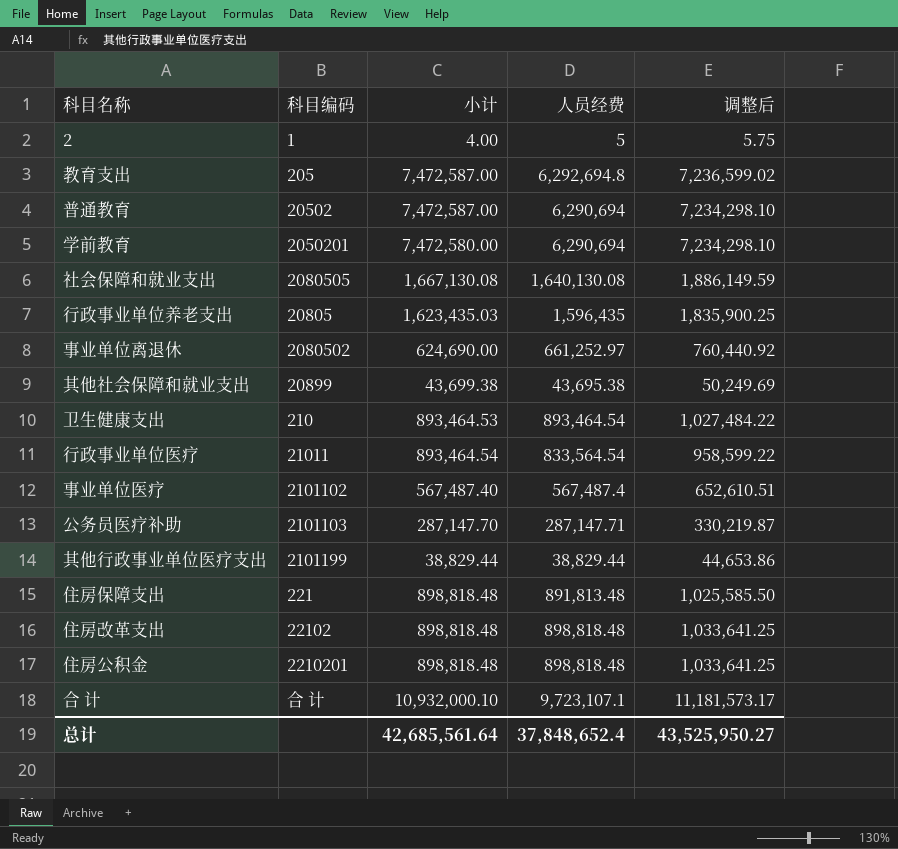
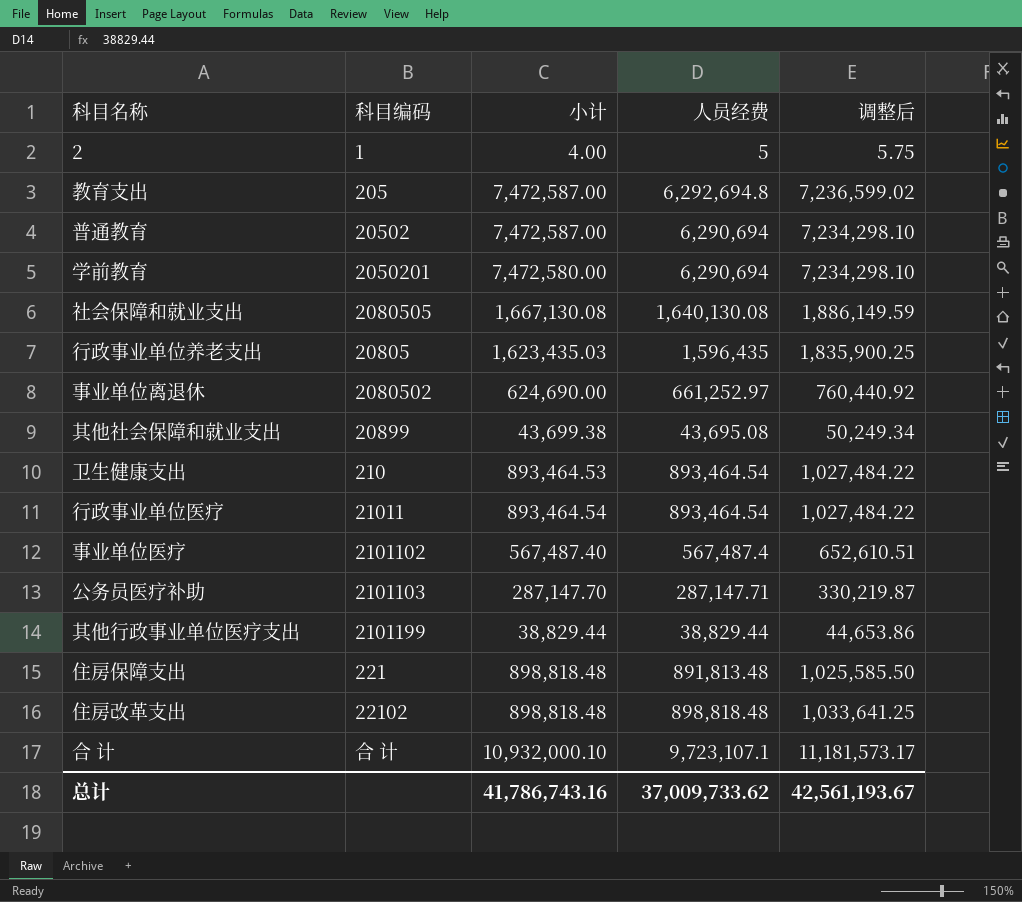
row 住房公积金: 2210201 | 898,818.48 | 898,818.48 | 1,033,641.25 -> none
其他社会保障和就业支出 | 人员经费: 43,695.38 -> 43,695.08
其他社会保障和就业支出 | 调整后: 50,249.69 -> 50,249.34
行政事业单位医疗 | 人员经费: 833,564.54 -> 893,464.54
行政事业单位医疗 | 调整后: 958,599.22 -> 1,027,484.22
总计 | 小计: 42,685,561.64 -> 41,786,743.16
总计 | 人员经费: 37,848,652.4 -> 37,009,733.62
总计 | 调整后: 43,525,950.27 -> 42,561,193.67

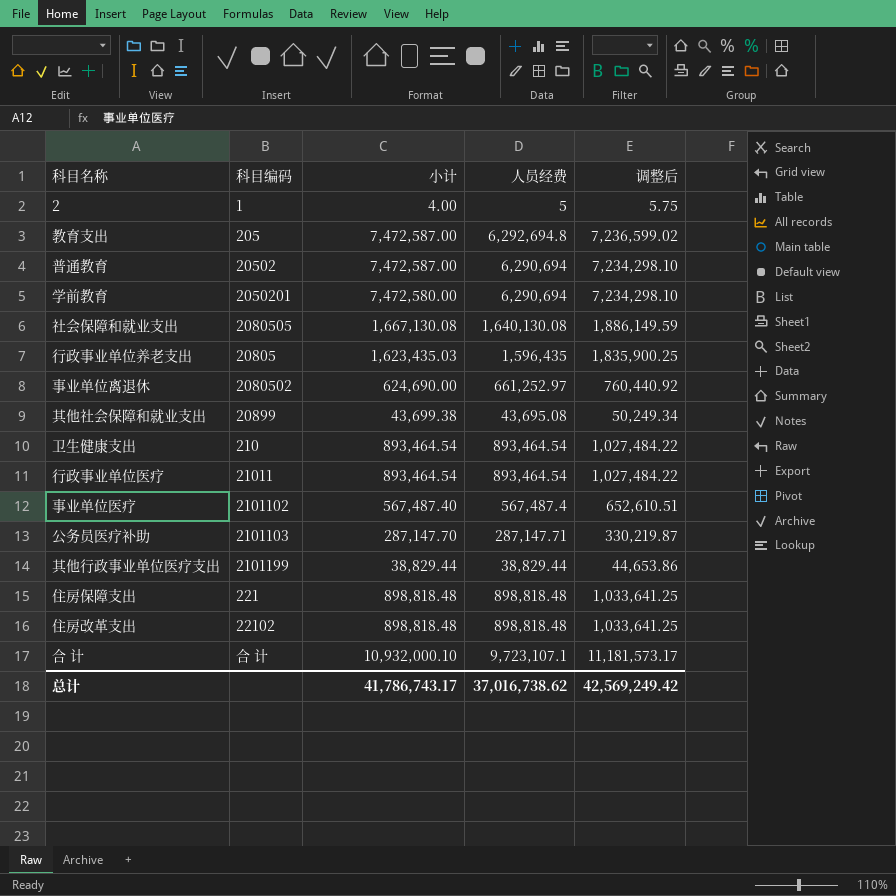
卫生健康支出 | 小计: 893,464.53 -> 893,464.54
住房保障支出 | 人员经费: 891,813.48 -> 898,818.48
住房保障支出 | 调整后: 1,025,585.50 -> 1,033,641.25
总计 | 小计: 41,786,743.16 -> 41,786,743.17
总计 | 人员经费: 37,009,733.62 -> 37,016,738.62
总计 | 调整后: 42,561,193.67 -> 42,569,249.42

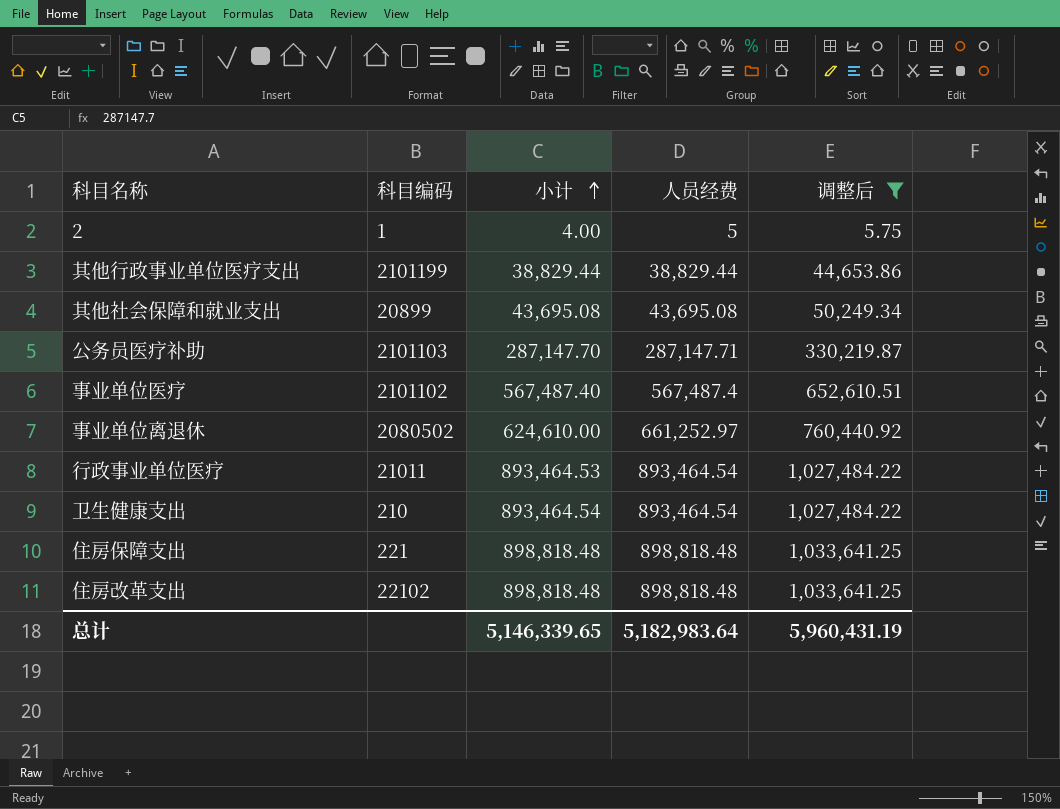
filter: none -> 调整后 <= 1,033,641.25
row order: none -> 小计 ascending
其他社会保障和就业支出 | 小计: 43,699.38 -> 43,695.08
事业单位离退休 | 小计: 624,690.00 -> 624,610.00
行政事业单位医疗 | 小计: 893,464.54 -> 893,464.53
总计 | 小计: 41,786,743.17 -> 5,146,339.65
总计 | 人员经费: 37,016,738.62 -> 5,182,983.64
总计 | 调整后: 42,569,249.42 -> 5,960,431.19

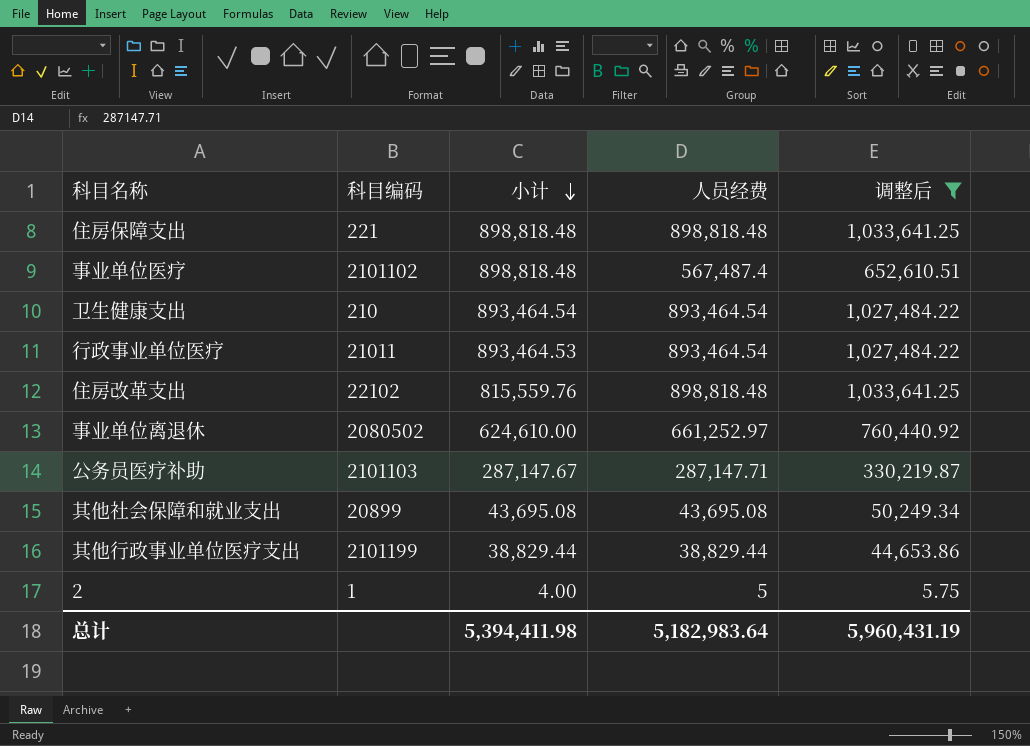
row order: 小计 ascending -> 小计 descending
事业单位医疗 | 小计: 567,487.40 -> 898,818.48
住房改革支出 | 小计: 898,818.48 -> 815,559.76
公务员医疗补助 | 小计: 287,147.70 -> 287,147.67
总计 | 小计: 5,146,339.65 -> 5,394,411.98

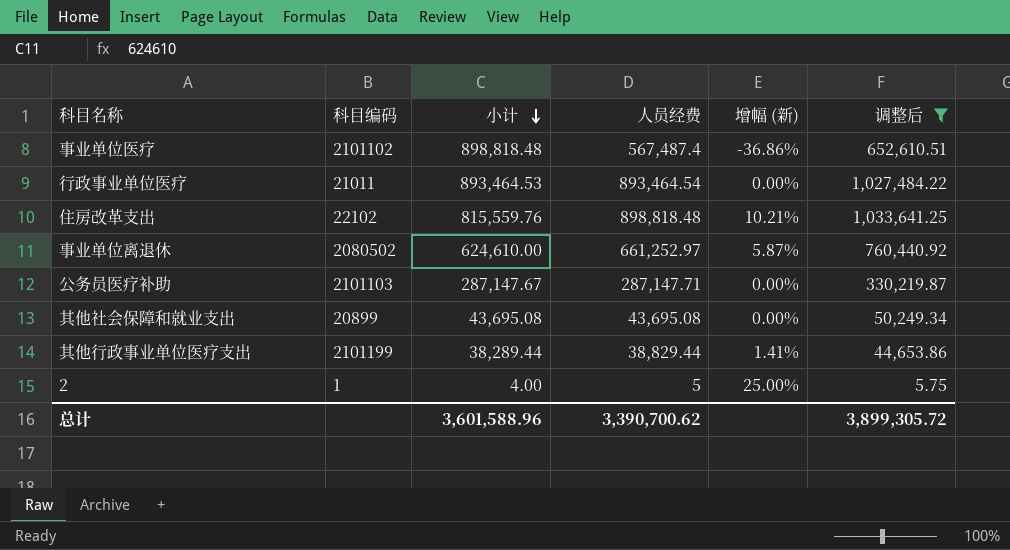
column 增幅 (新) | formula: none -> ([人员经费] - [小计]) / [小计]
row 住房保障支出: 221 | 898,818.48 | 898,818.48 | 1,033,641.25 -> none
row 卫生健康支出: 210 | 893,464.54 | 893,464.54 | 1,027,484.22 -> none
其他行政事业单位医疗支出 | 小计: 38,829.44 -> 38,289.44
总计 | 小计: 5,394,411.98 -> 3,601,588.96
总计 | 人员经费: 5,182,983.64 -> 3,390,700.62
总计 | 调整后: 5,960,431.19 -> 3,899,305.72

